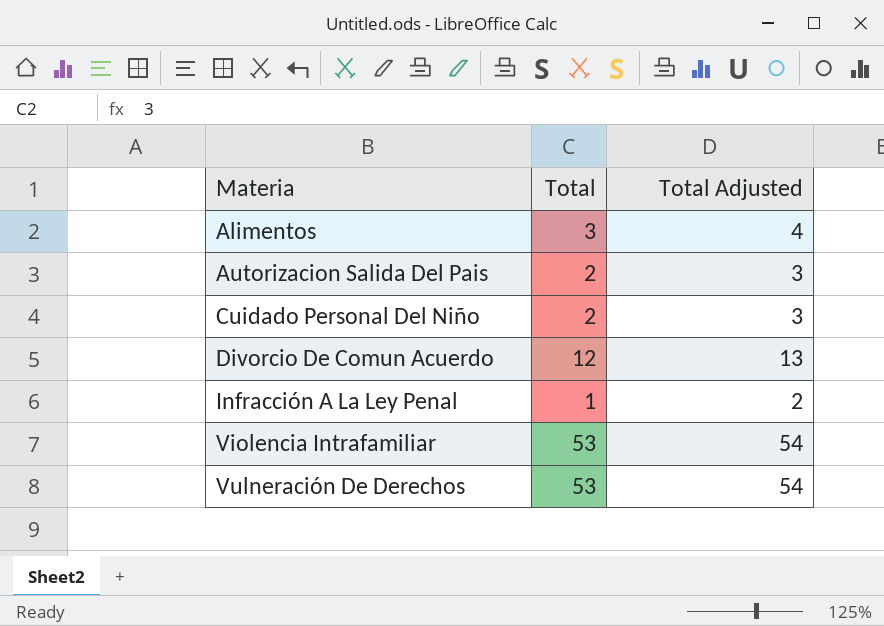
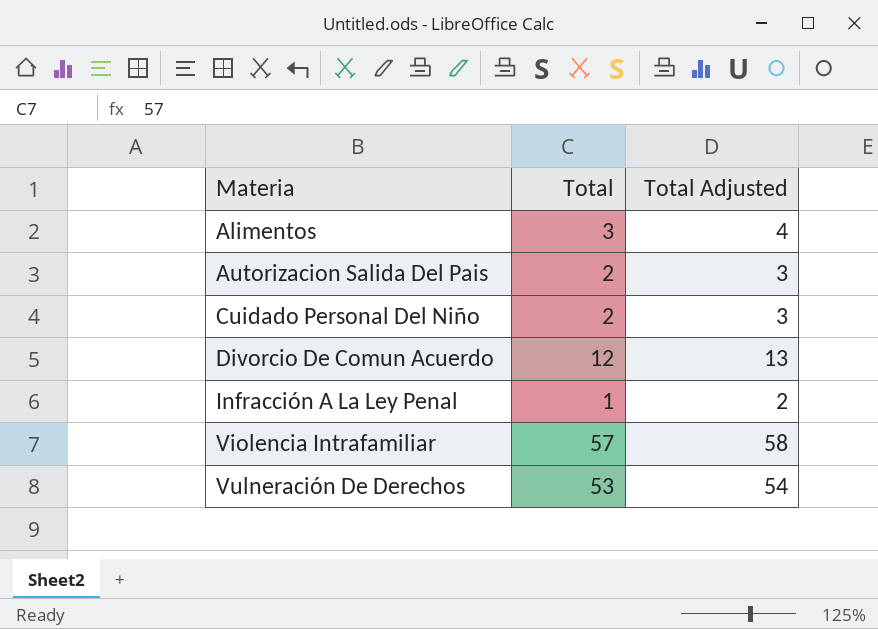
Violencia Intrafamiliar | Total: 53 -> 57
Violencia Intrafamiliar | Total Adjusted: 54 -> 58

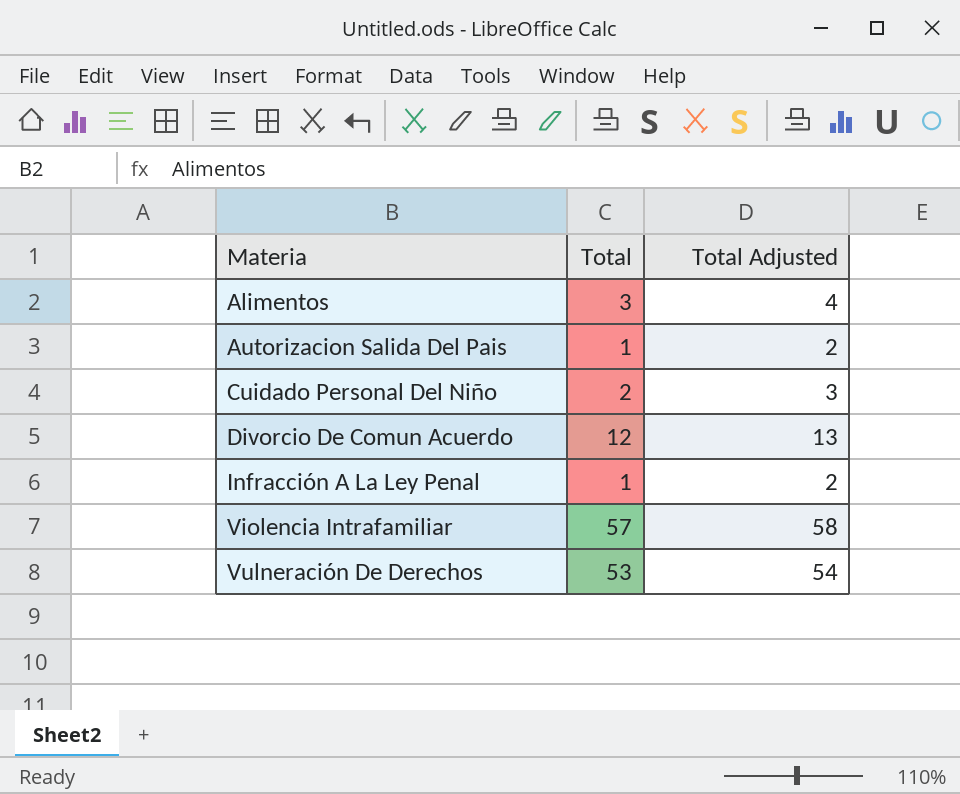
Autorizacion Salida Del Pais | Total: 2 -> 1
Autorizacion Salida Del Pais | Total Adjusted: 3 -> 2

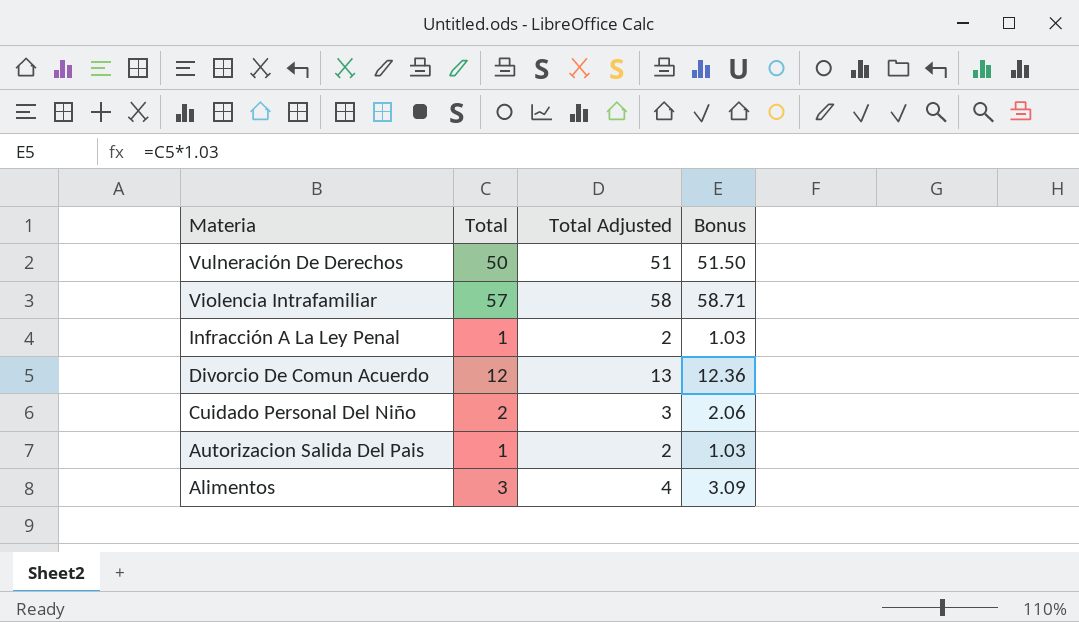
row order: Materia ascending -> Materia descending
column Bonus | formula: none -> [Total] * 1.03
Vulneración De Derechos | Total: 53 -> 50
Vulneración De Derechos | Total Adjusted: 54 -> 51

